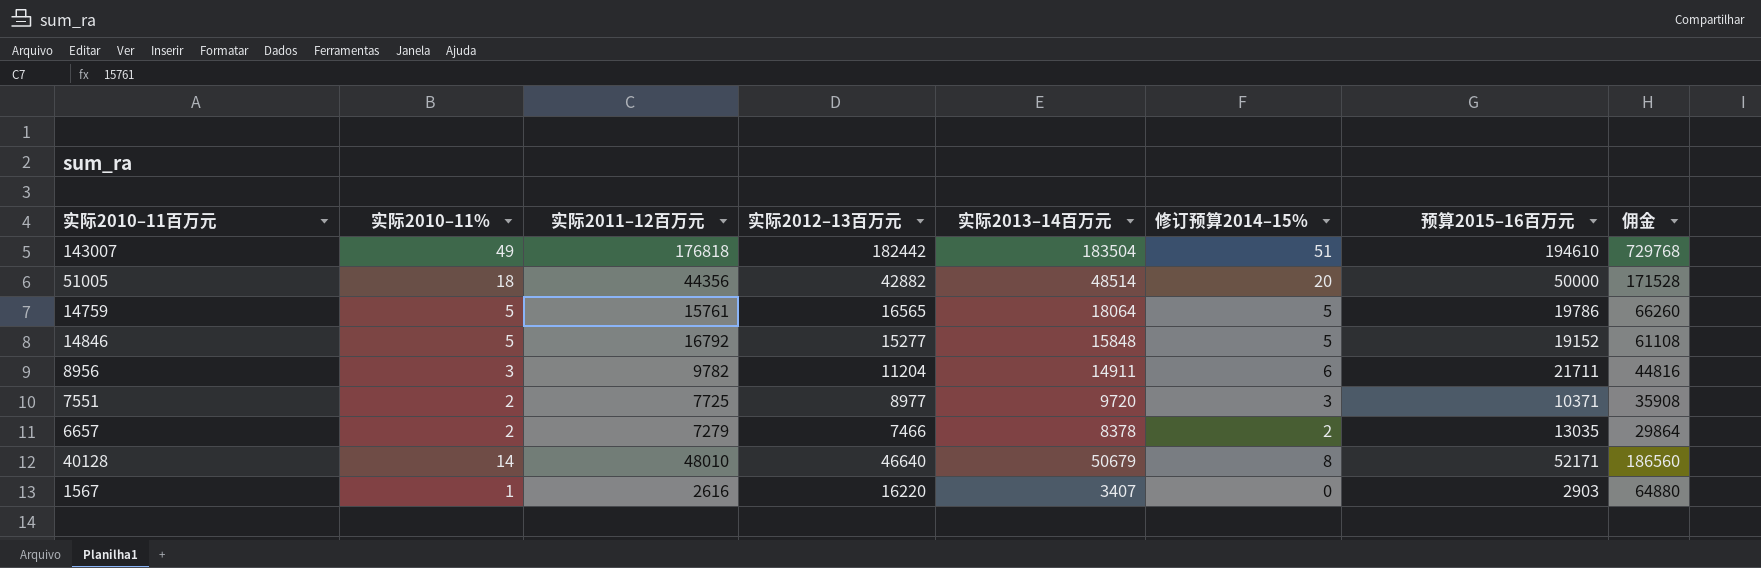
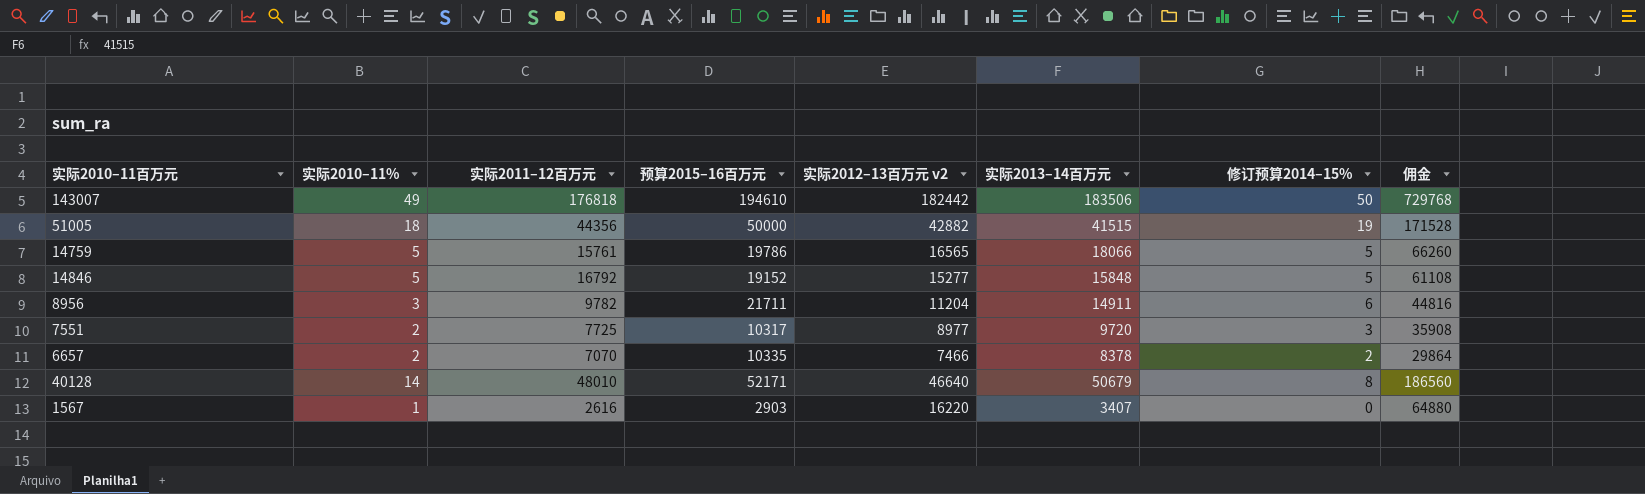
column 预算2015–16百万元 | position: 7 -> 4
column name: 实际2012–13百万元 -> 实际2012–13百万元 v2
143007 | 实际2013–14百万元: 183504 -> 183506
143007 | 修订预算2014–15%: 51 -> 50
51005 | 实际2013–14百万元: 48514 -> 41515
51005 | 修订预算2014–15%: 20 -> 19
14759 | 实际2013–14百万元: 18064 -> 18066
7551 | 预算2015–16百万元: 10371 -> 10317
6657 | 实际2011–12百万元: 7279 -> 7070
6657 | 预算2015–16百万元: 13035 -> 10335

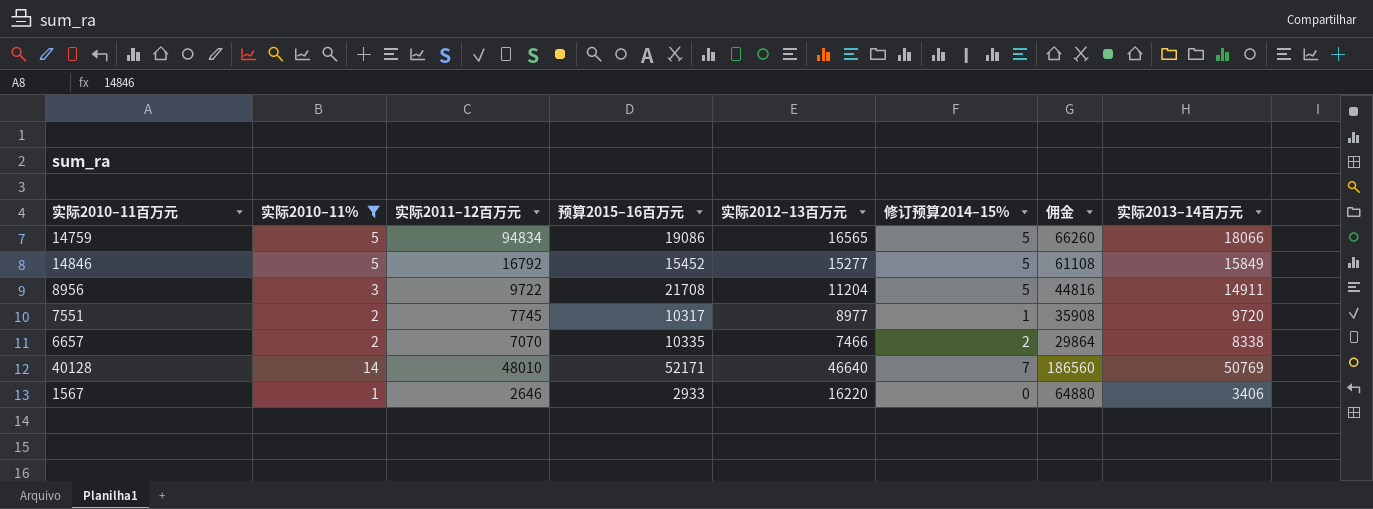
filter: none -> 实际2010–11% <= 14
column name: 实际2012–13百万元 v2 -> 实际2012–13百万元
column 实际2013–14百万元 | position: 6 -> 8
14759 | 实际2011–12百万元: 15761 -> 94834
14759 | 预算2015–16百万元: 19786 -> 19086
14846 | 预算2015–16百万元: 19152 -> 15452
14846 | 实际2013–14百万元: 15848 -> 15849
8956 | 实际2011–12百万元: 9782 -> 9722
8956 | 预算2015–16百万元: 21711 -> 21708
8956 | 修订预算2014–15%: 6 -> 5
7551 | 实际2011–12百万元: 7725 -> 7745
7551 | 修订预算2014–15%: 3 -> 1
6657 | 实际2013–14百万元: 8378 -> 8338
40128 | 修订预算2014–15%: 8 -> 7
40128 | 实际2013–14百万元: 50679 -> 50769
1567 | 实际2011–12百万元: 2616 -> 2646
1567 | 预算2015–16百万元: 2903 -> 2933
1567 | 实际2013–14百万元: 3407 -> 3406

